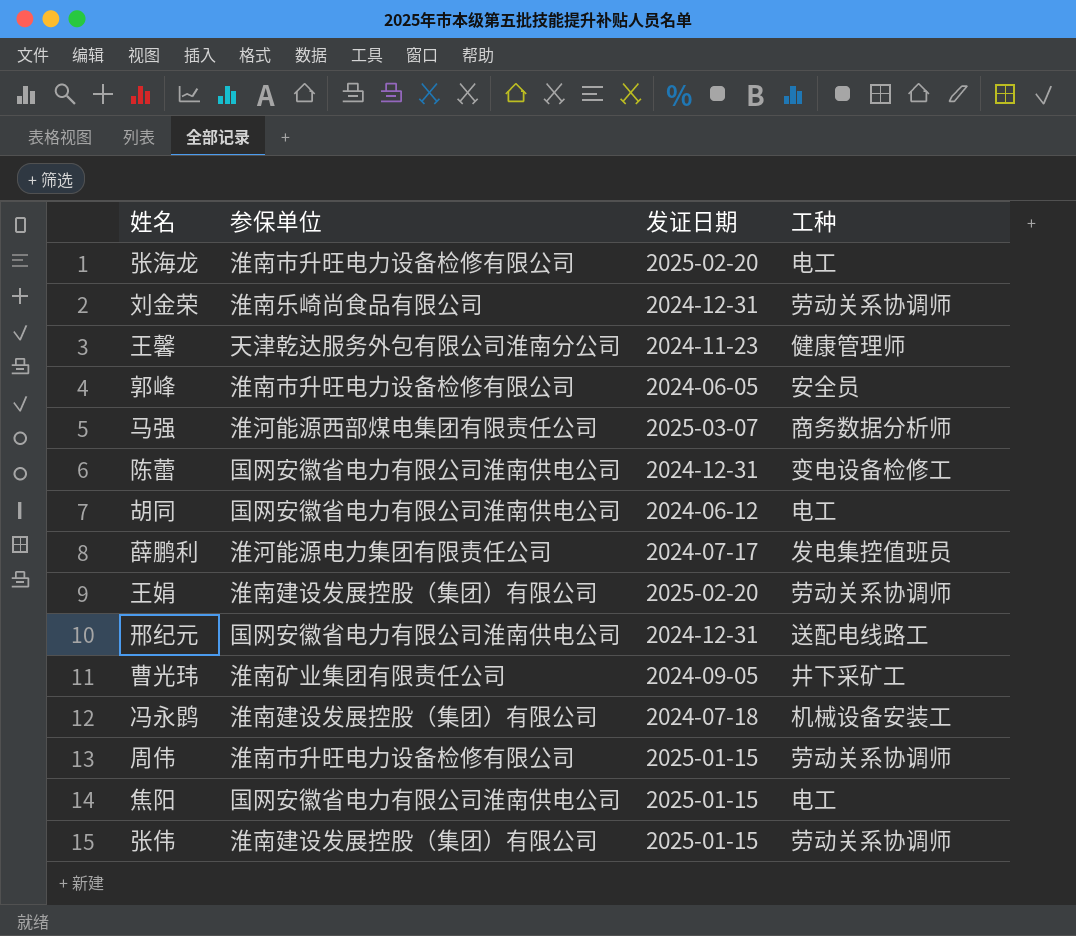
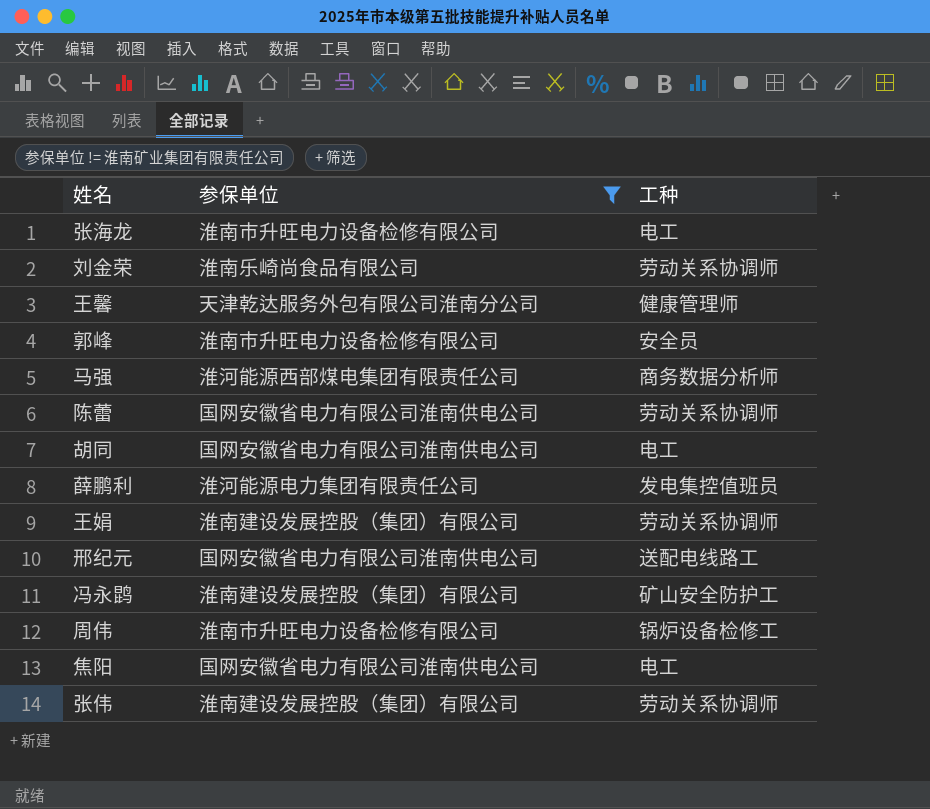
filter: none -> 参保单位 != 淮南矿业集团有限责任公司
column 发证日期 | position: 3 -> none
陈蕾 | 工种: 变电设备检修工 -> 劳动关系协调师
冯永鹍 | 工种: 机械设备安装工 -> 矿山安全防护工
周伟 | 工种: 劳动关系协调师 -> 锅炉设备检修工

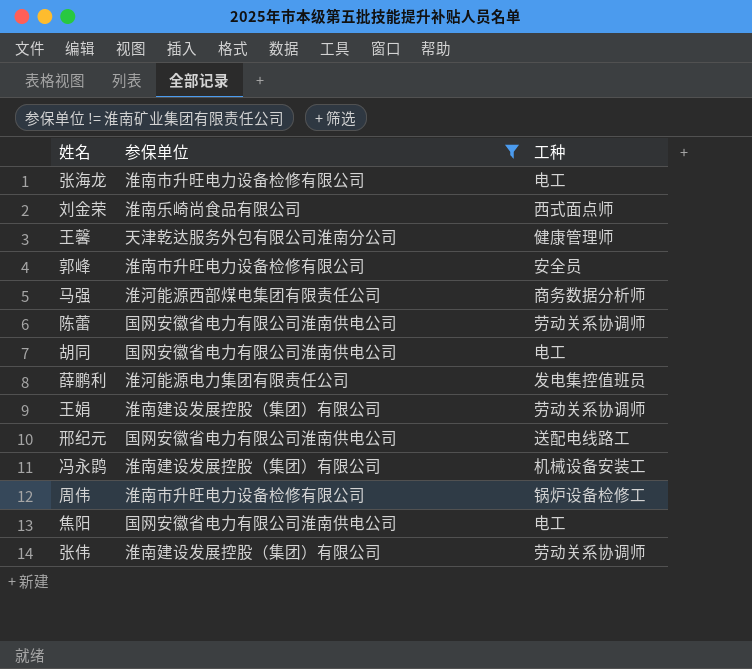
刘金荣 | 工种: 劳动关系协调师 -> 西式面点师
冯永鹍 | 工种: 矿山安全防护工 -> 机械设备安装工

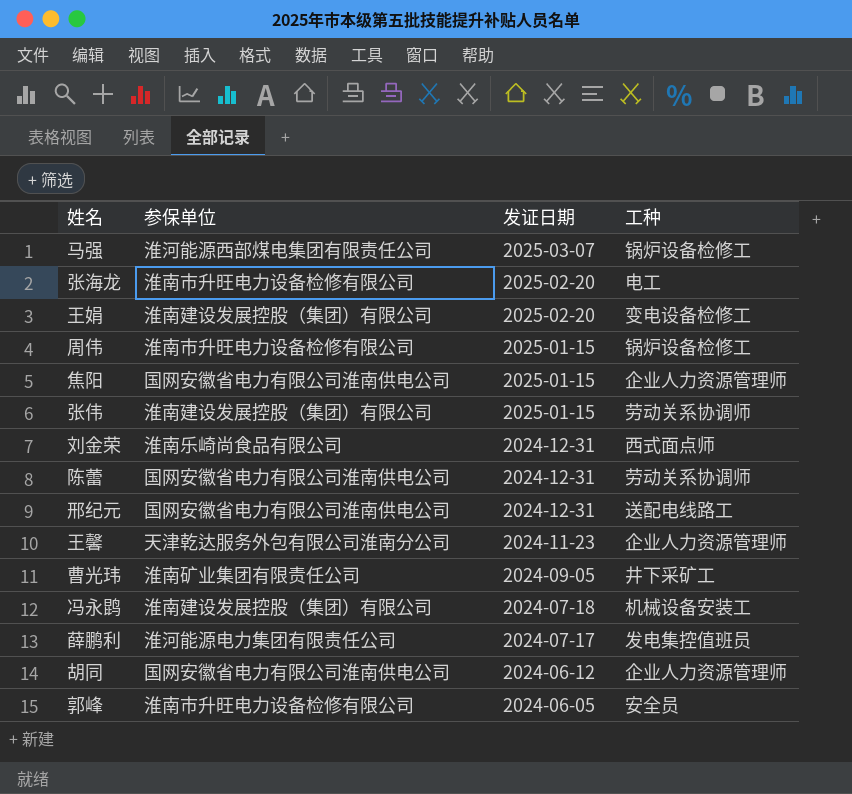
filter: 参保单位 != 淮南矿业集团有限责任公司 -> none
row order: none -> 发证日期 descending
column 发证日期 | position: none -> 3
马强 | 工种: 商务数据分析师 -> 锅炉设备检修工
王娟 | 工种: 劳动关系协调师 -> 变电设备检修工
焦阳 | 工种: 电工 -> 企业人力资源管理师
王馨 | 工种: 健康管理师 -> 企业人力资源管理师
胡同 | 工种: 电工 -> 企业人力资源管理师

